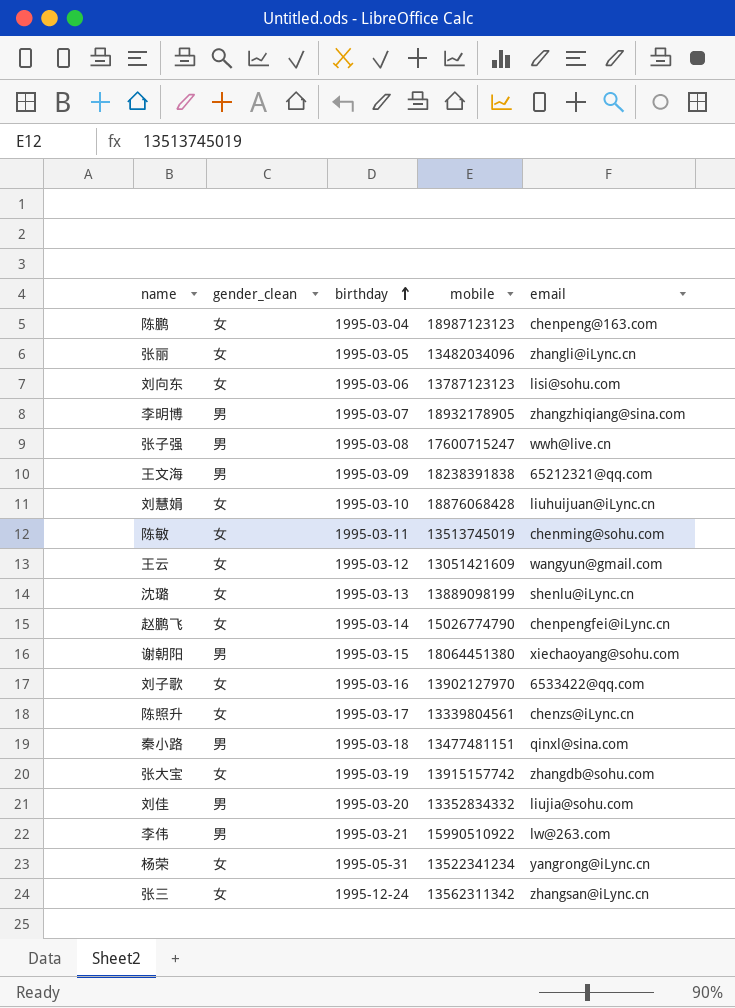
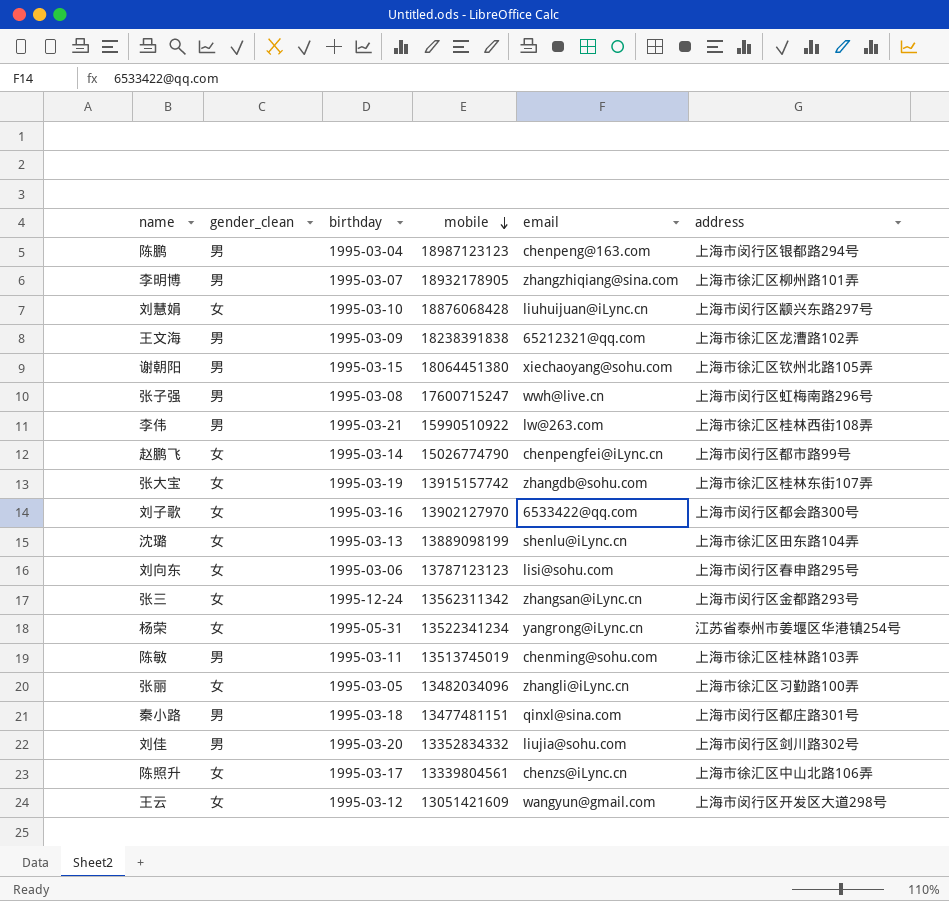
row order: birthday ascending -> mobile descending
column address | position: none -> 6
陈鹏 | gender_clean: 女 -> 男
陈敏 | gender_clean: 女 -> 男

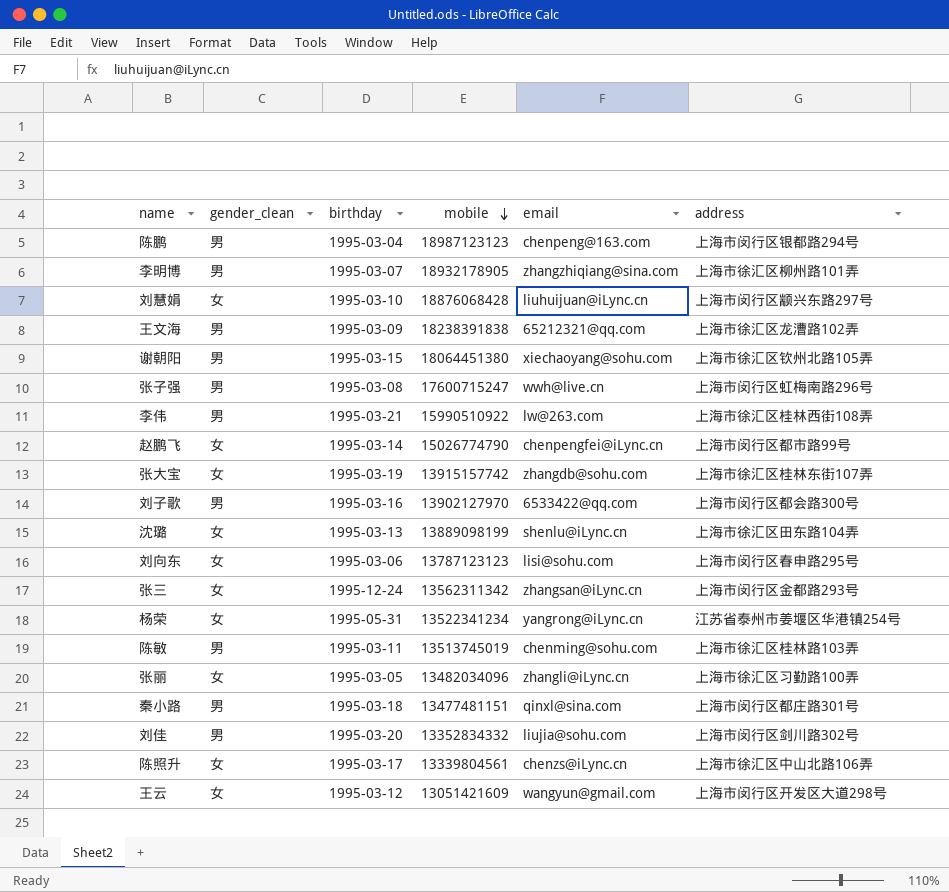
刘子歌 | gender_clean: 女 -> 男

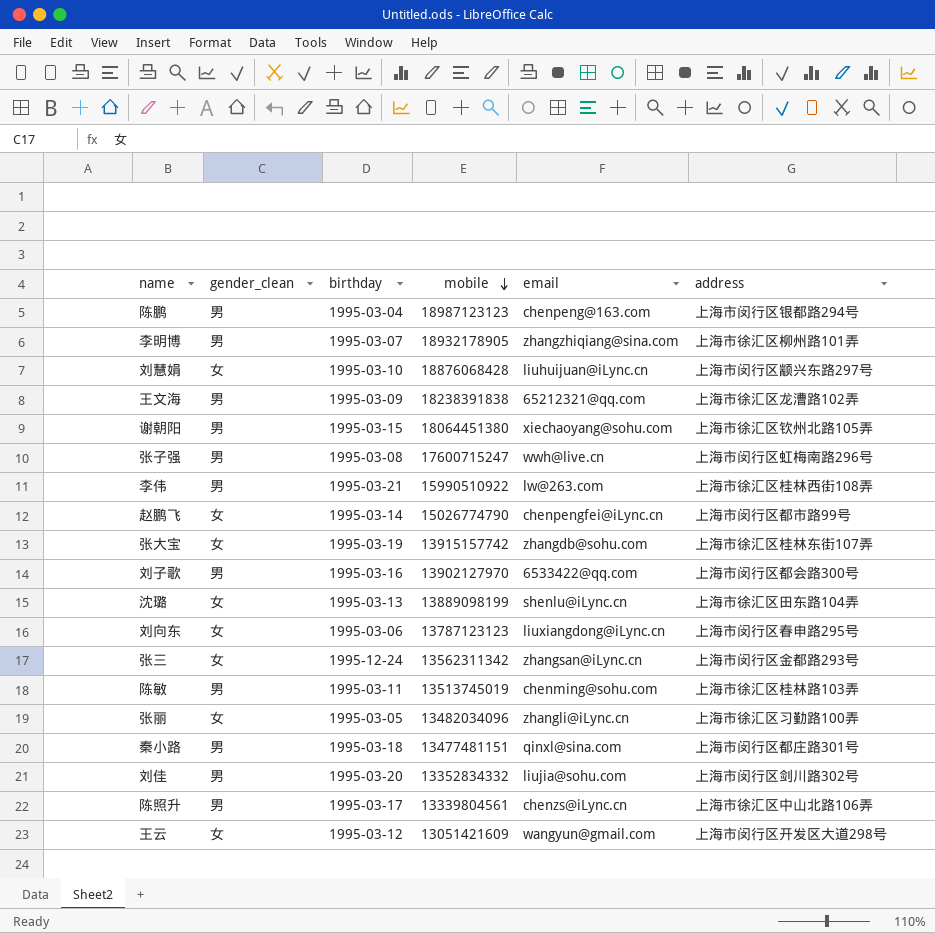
row 杨荣: 女 | 1995-05-31 | 13522341234 | yangrong@iLync.cn | 江苏省泰州市姜堰区华港镇254号 -> none
刘向东 | email: lisi@sohu.com -> liuxiangdong@iLync.cn
陈照升 | gender_clean: 女 -> 男

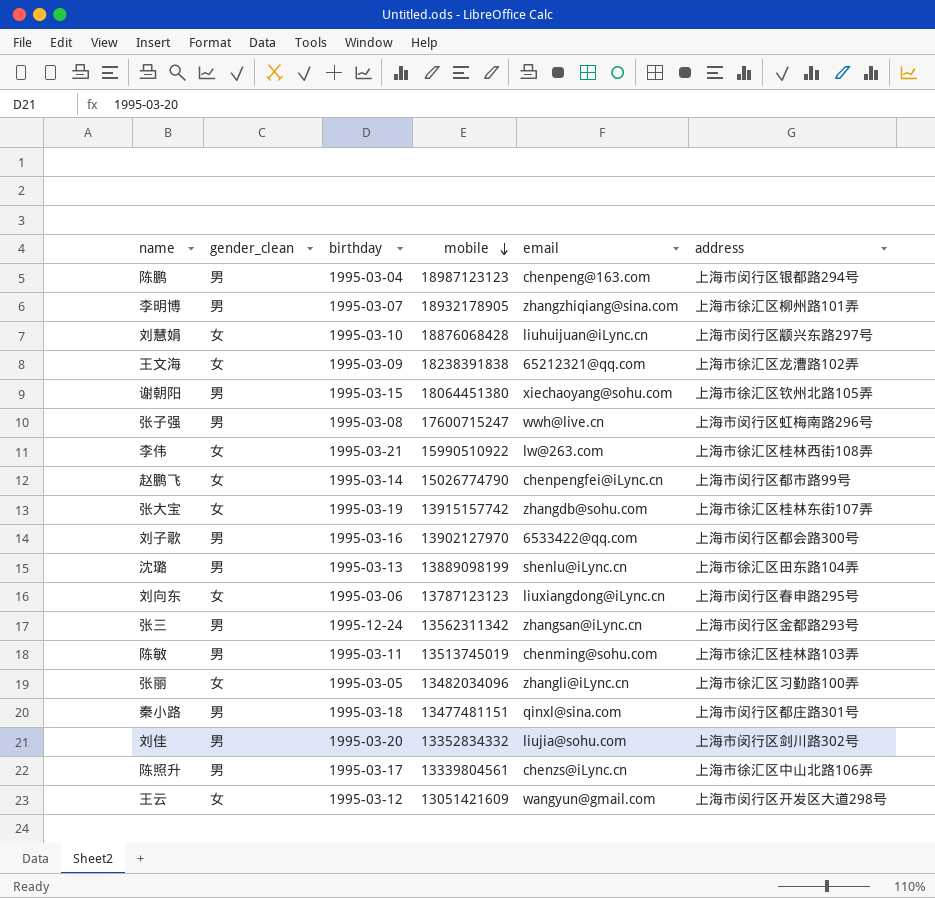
王文海 | gender_clean: 男 -> 女
李伟 | gender_clean: 男 -> 女
沈璐 | gender_clean: 女 -> 男
张三 | gender_clean: 女 -> 男

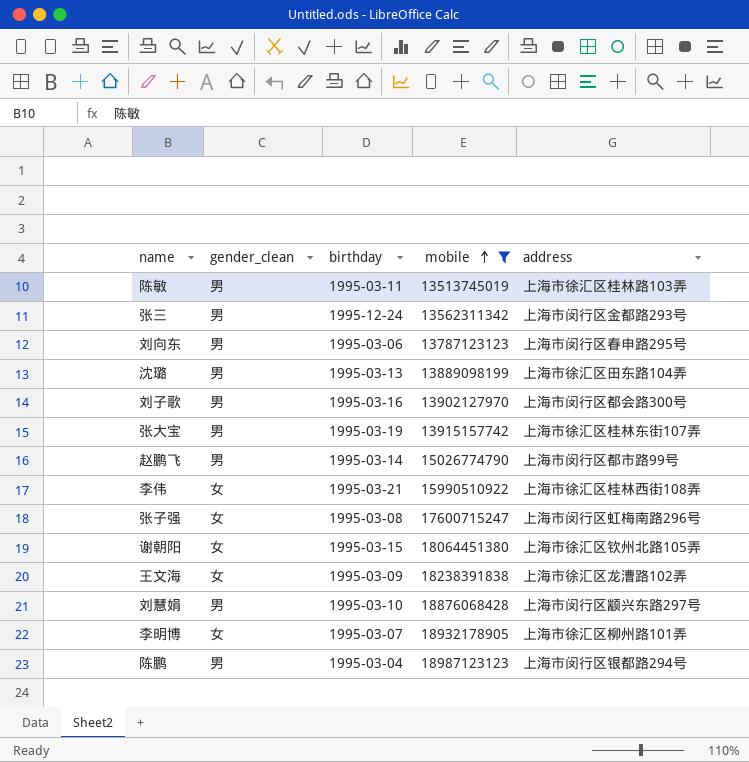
filter: none -> mobile >= 13513745019
row order: mobile descending -> mobile ascending
column email | position: 5 -> none
刘向东 | gender_clean: 女 -> 男
张大宝 | gender_clean: 女 -> 男
赵鹏飞 | gender_clean: 女 -> 男
张子强 | gender_clean: 男 -> 女
谢朝阳 | gender_clean: 男 -> 女
刘慧娟 | gender_clean: 女 -> 男
李明博 | gender_clean: 男 -> 女

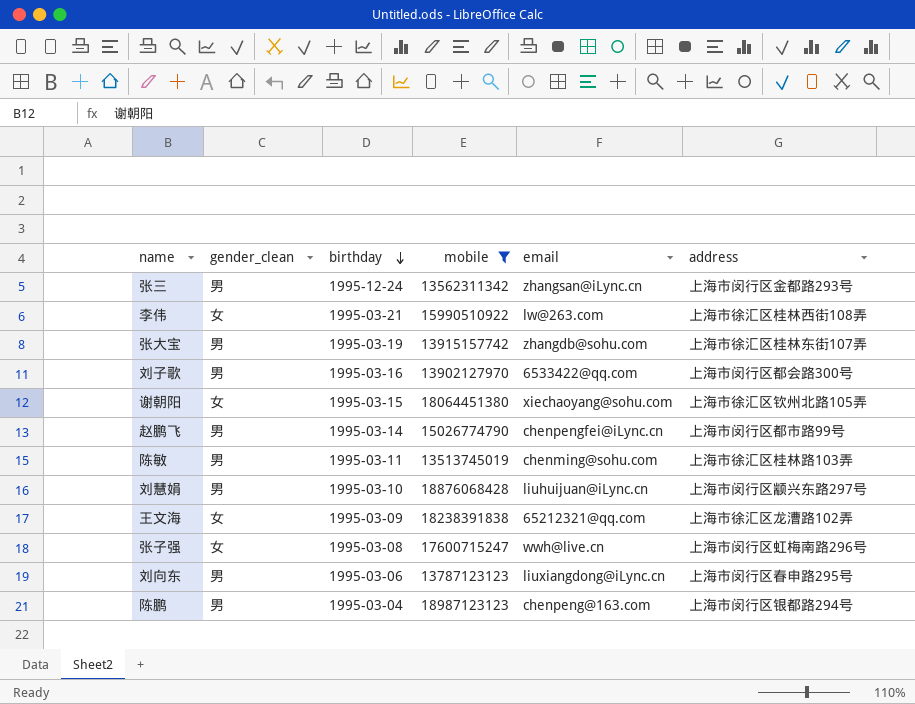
row order: mobile ascending -> birthday descending
column email | position: none -> 5
row 沈璐: 男 | 1995-03-13 | 13889098199 | 上海市徐汇区田东路104弄 -> none
row 李明博: 女 | 1995-03-07 | 18932178905 | 上海市徐汇区柳州路101弄 -> none

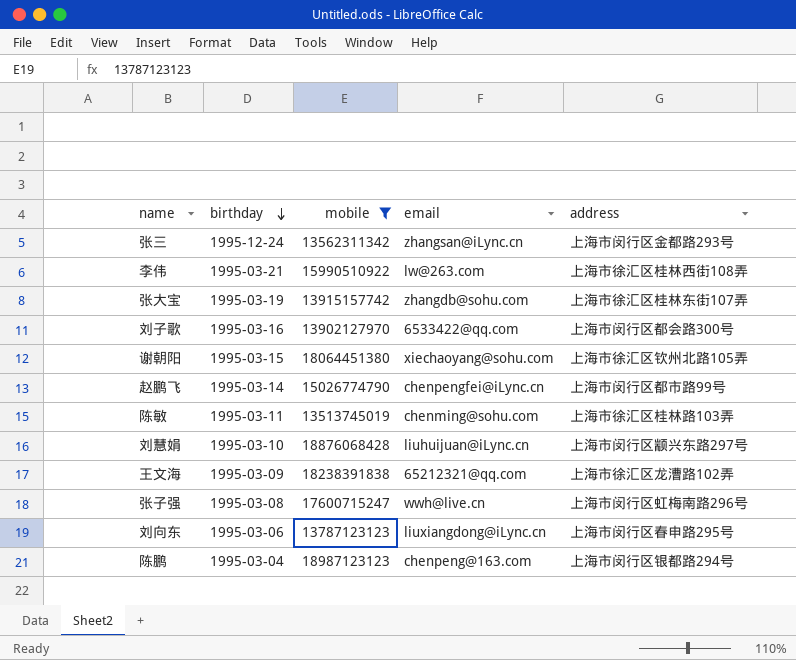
column gender_clean | position: 2 -> none

